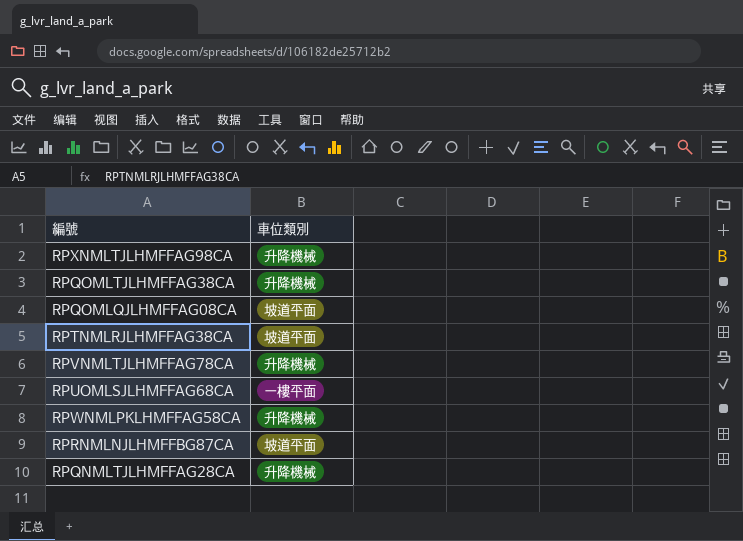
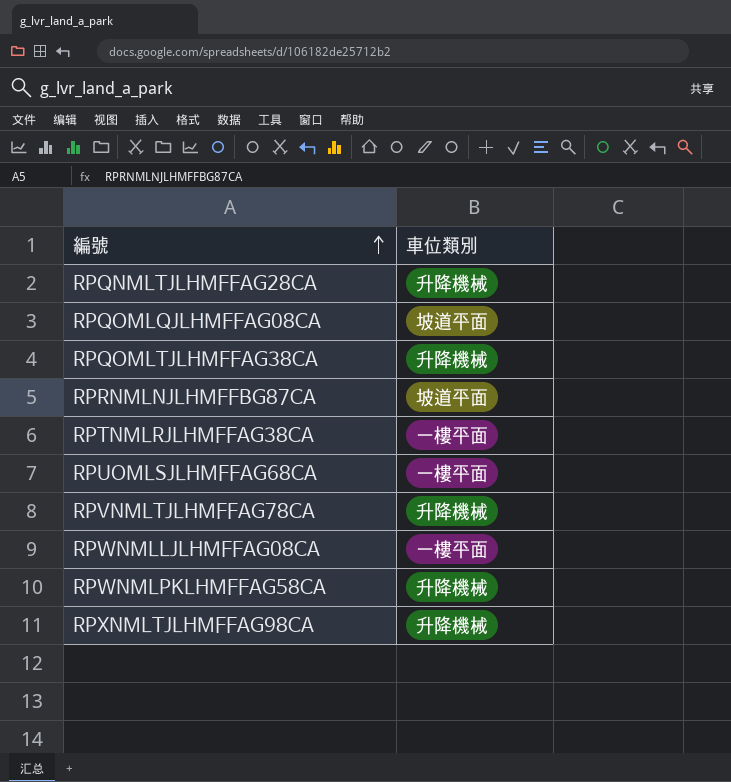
row order: none -> 編號 ascending
RPTNMLRJLHMFFAG38CA | 車位類別: 坡道平面 -> 一樓平面
row RPWNMLLJLHMFFAG08CA: none -> 一樓平面

